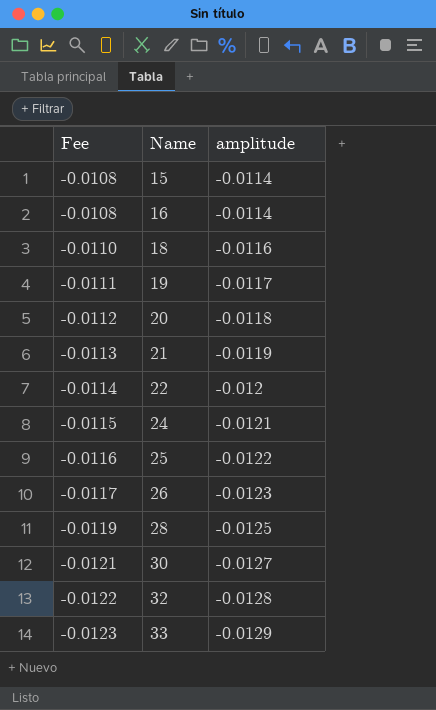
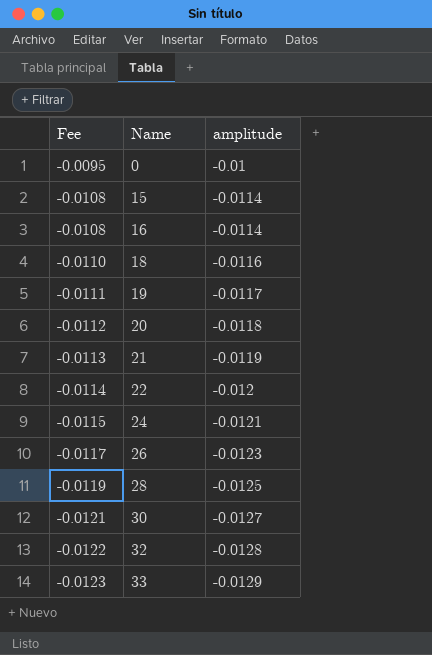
row 25: -0.0116 | -0.0122 -> none
row 0: none -> -0.0095 | -0.01

